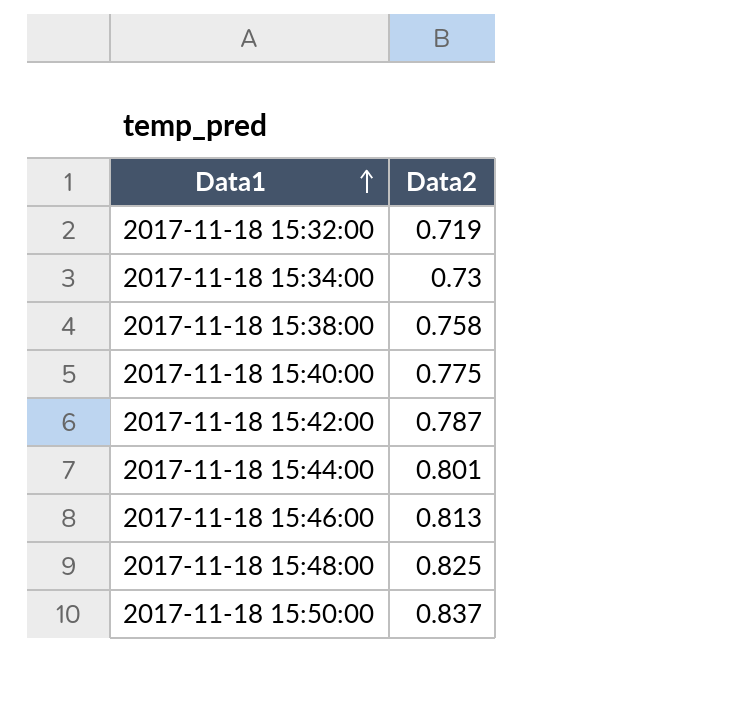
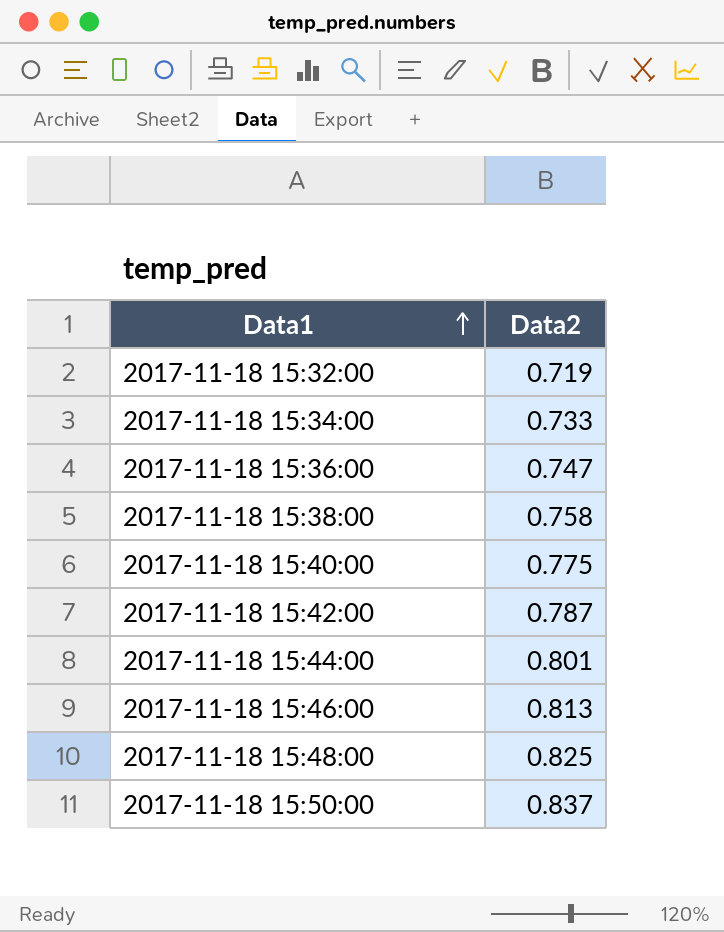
2017-11-18 15:34:00 | Data2: 0.73 -> 0.733
row 2017-11-18 15:36:00: none -> 0.747

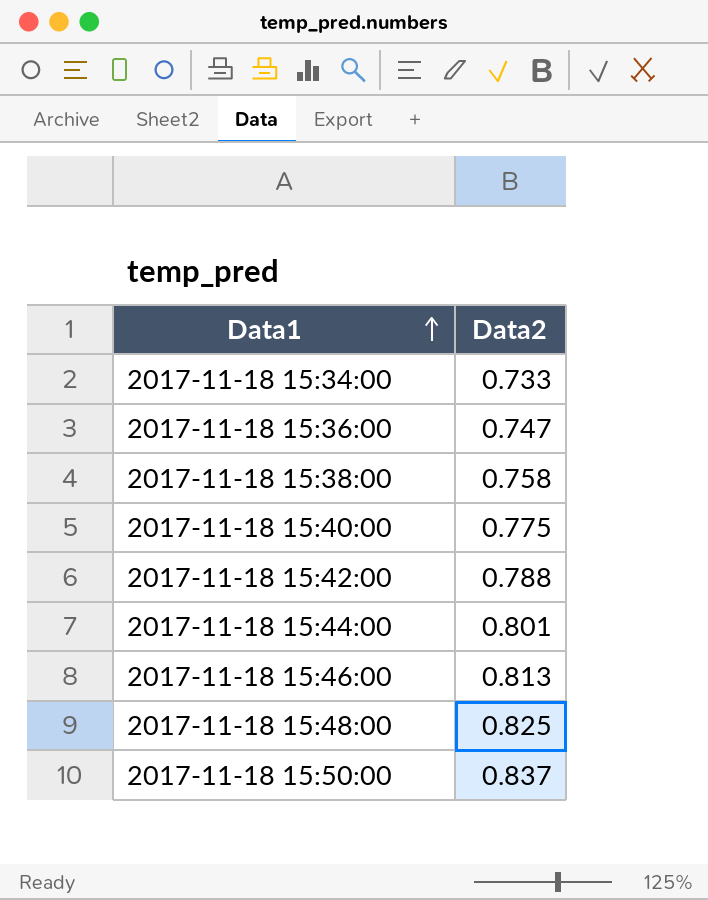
row 2017-11-18 15:32:00: 0.719 -> none
2017-11-18 15:42:00 | Data2: 0.787 -> 0.788

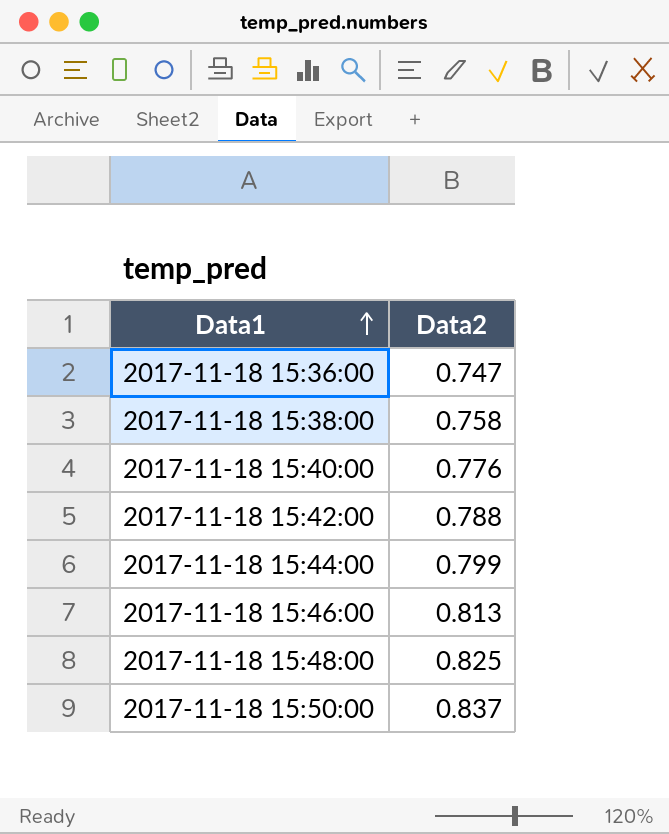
row 2017-11-18 15:34:00: 0.733 -> none
2017-11-18 15:40:00 | Data2: 0.775 -> 0.776
2017-11-18 15:44:00 | Data2: 0.801 -> 0.799

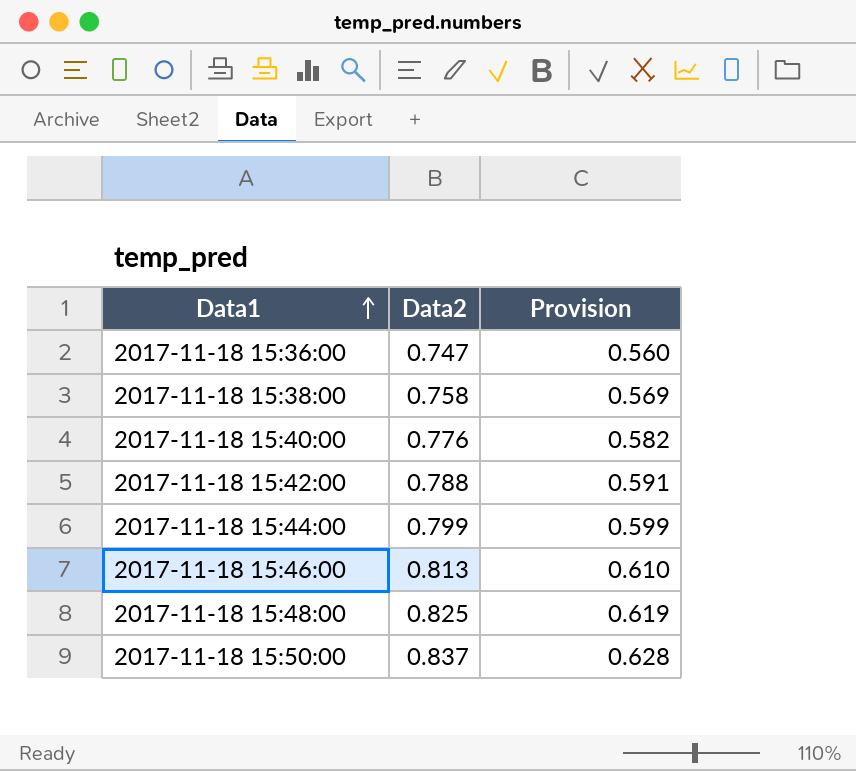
column Provision | formula: none -> [Data2] * 0.75

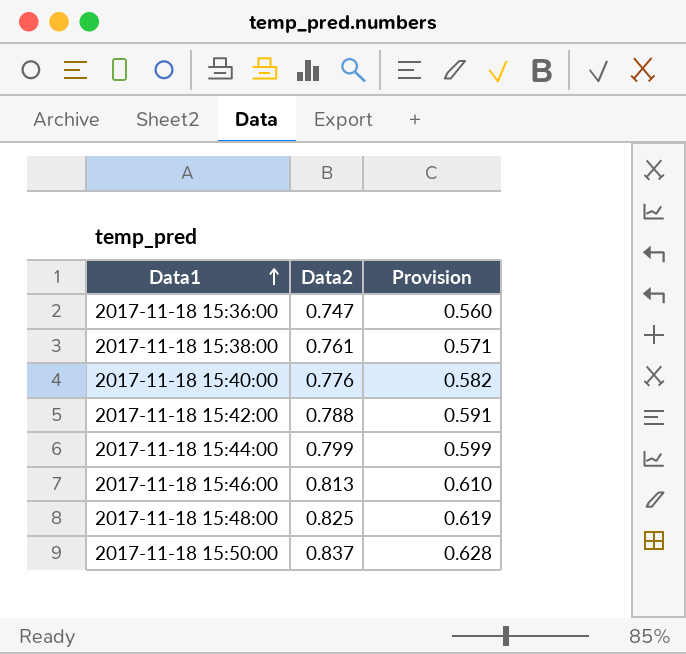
2017-11-18 15:38:00 | Data2: 0.758 -> 0.761
2017-11-18 15:38:00 | Provision: 0.569 -> 0.571

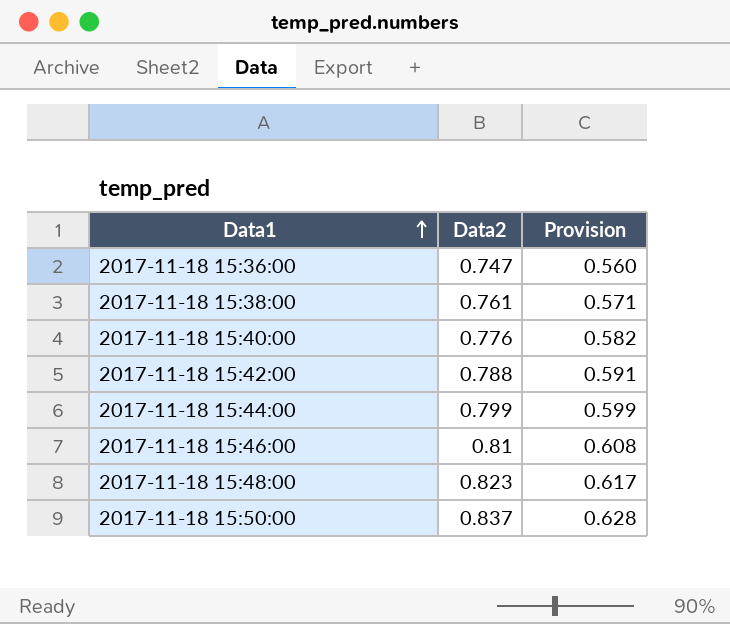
2017-11-18 15:46:00 | Data2: 0.813 -> 0.81
2017-11-18 15:46:00 | Provision: 0.610 -> 0.608
2017-11-18 15:48:00 | Data2: 0.825 -> 0.823
2017-11-18 15:48:00 | Provision: 0.619 -> 0.617

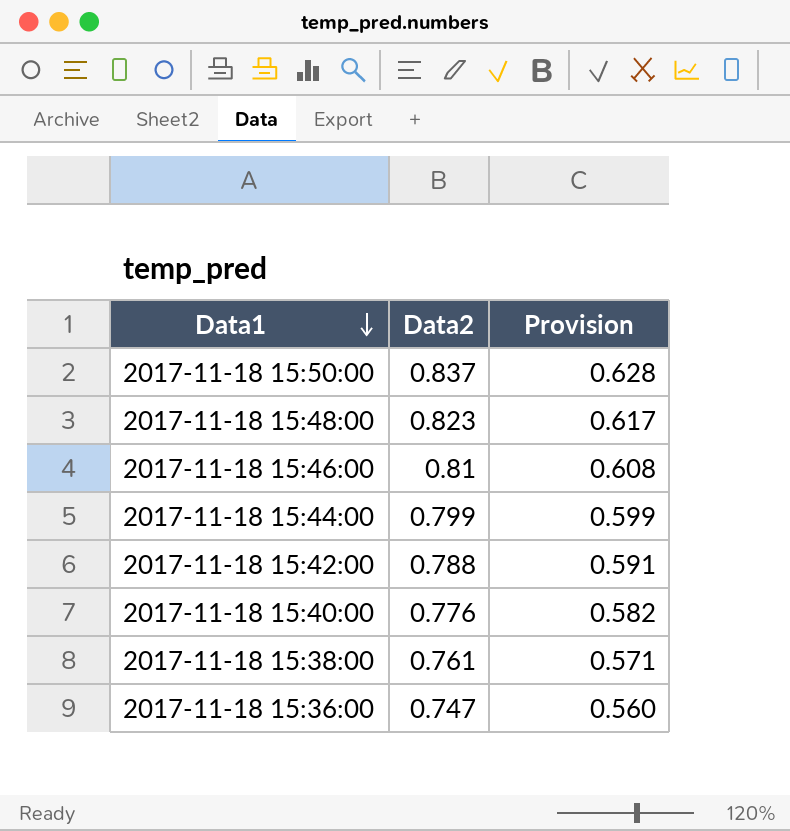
row order: Data1 ascending -> Data1 descending

